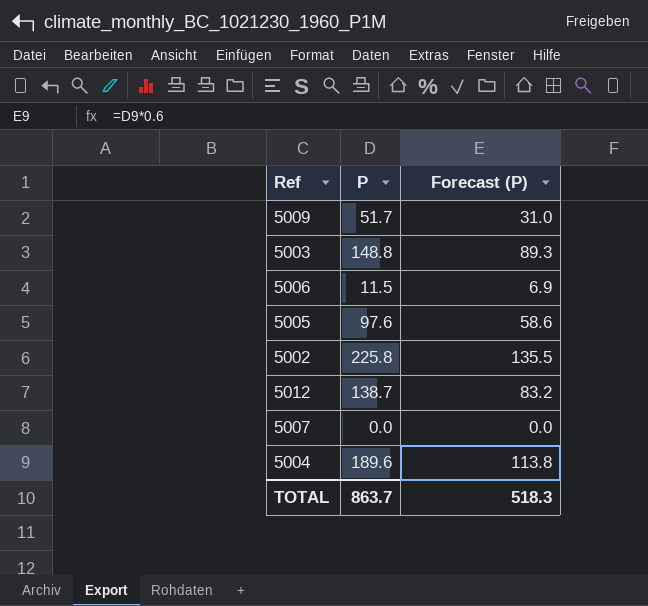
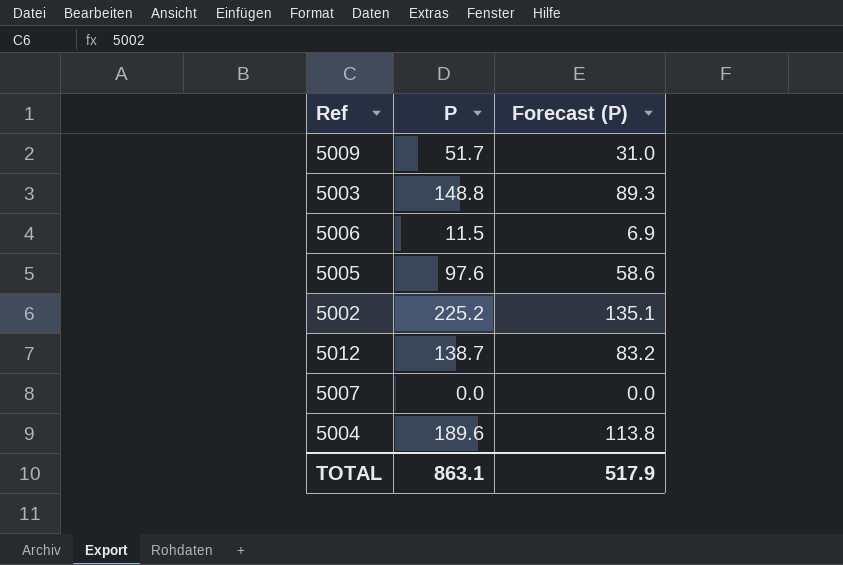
5002 | P: 225.8 -> 225.2
5002 | Forecast (P): 135.5 -> 135.1
TOTAL | P: 863.7 -> 863.1
TOTAL | Forecast (P): 518.3 -> 517.9

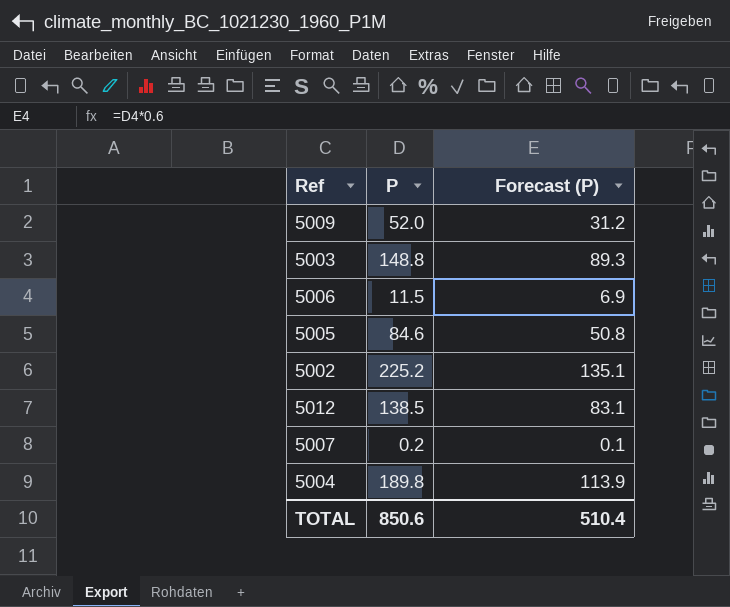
5009 | P: 51.7 -> 52.0
5009 | Forecast (P): 31.0 -> 31.2
5005 | P: 97.6 -> 84.6
5005 | Forecast (P): 58.6 -> 50.8
5012 | P: 138.7 -> 138.5
5012 | Forecast (P): 83.2 -> 83.1
5007 | P: 0.0 -> 0.2
5007 | Forecast (P): 0.0 -> 0.1
5004 | P: 189.6 -> 189.8
5004 | Forecast (P): 113.8 -> 113.9
TOTAL | P: 863.1 -> 850.6
TOTAL | Forecast (P): 517.9 -> 510.4

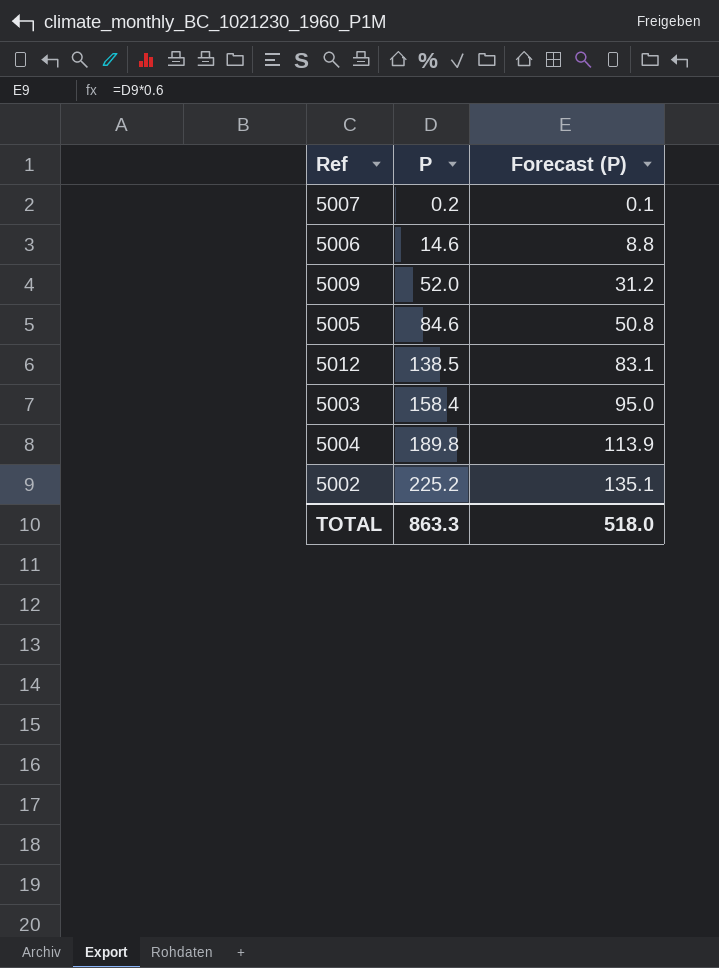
row order: none -> P ascending
5006 | P: 11.5 -> 14.6
5006 | Forecast (P): 6.9 -> 8.8
5003 | P: 148.8 -> 158.4
5003 | Forecast (P): 89.3 -> 95.0
TOTAL | P: 850.6 -> 863.3
TOTAL | Forecast (P): 510.4 -> 518.0

